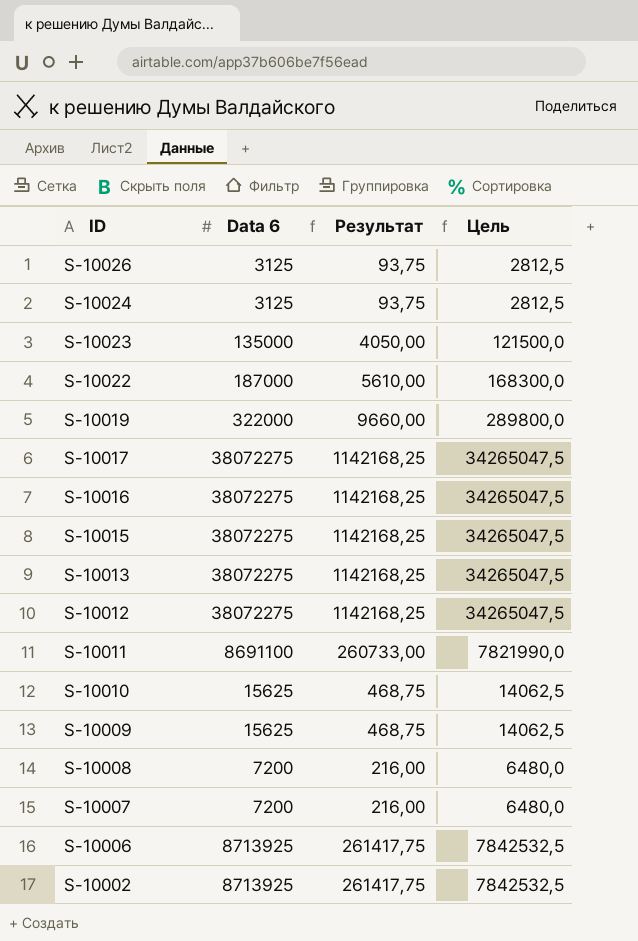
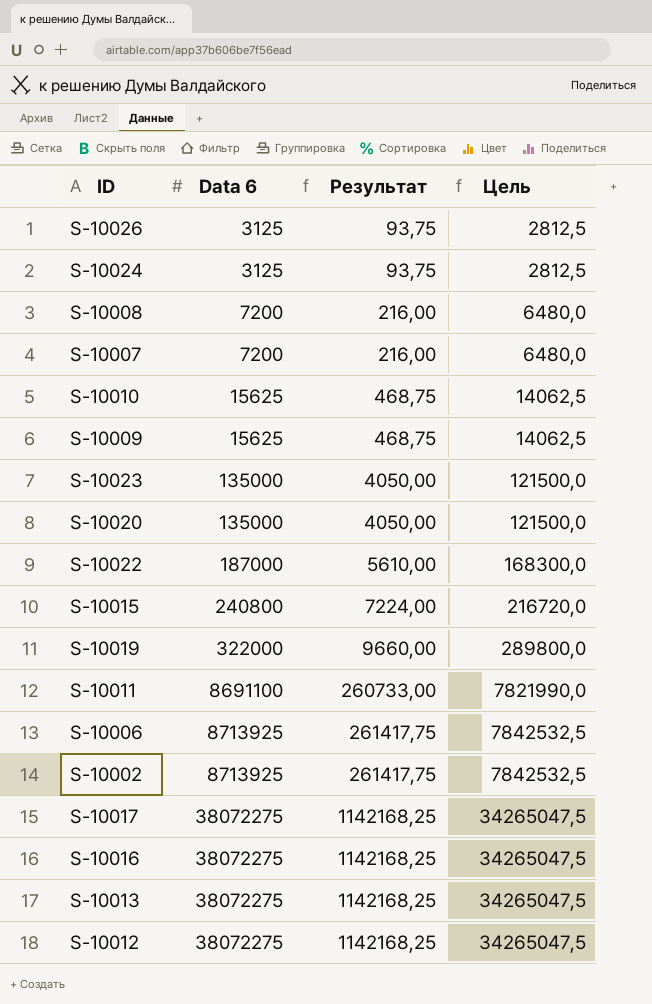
row order: ID descending -> Data 6 ascending
row S-10020: none -> 135000 | 4050,00 | 121500,0
S-10015 | Data 6: 38072275 -> 240800
S-10015 | Результат: 1142168,25 -> 7224,00
S-10015 | Цель: 34265047,5 -> 216720,0

